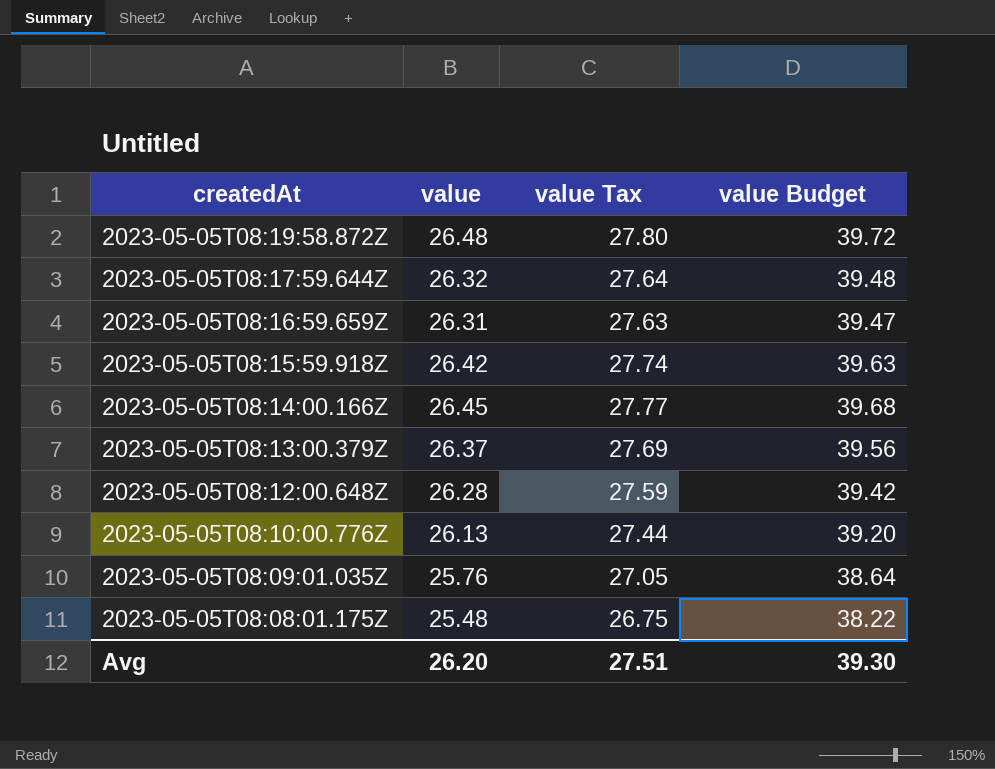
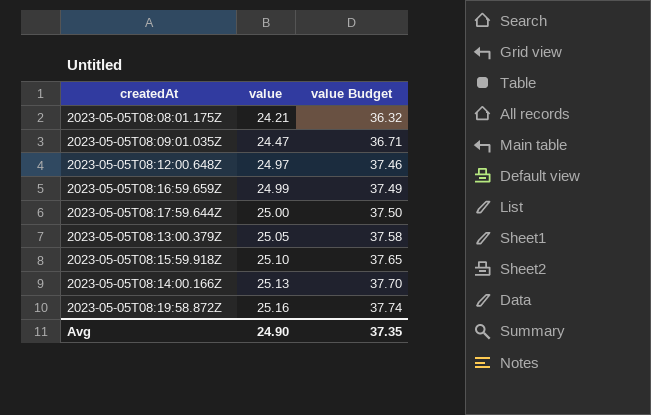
row order: createdAt descending -> value ascending
column value Tax | formula: [value] * 1.05 -> none
row 2023-05-05T08:10:00.776Z: 26.13 | 27.44 | 39.20 -> none
2023-05-05T08:08:01.175Z | value: 25.48 -> 24.21
2023-05-05T08:08:01.175Z | value Budget: 38.22 -> 36.32
2023-05-05T08:09:01.035Z | value: 25.76 -> 24.47
2023-05-05T08:09:01.035Z | value Budget: 38.64 -> 36.71
2023-05-05T08:12:00.648Z | value: 26.28 -> 24.97
2023-05-05T08:12:00.648Z | value Budget: 39.42 -> 37.46
2023-05-05T08:16:59.659Z | value: 26.31 -> 24.99
2023-05-05T08:16:59.659Z | value Budget: 39.47 -> 37.49
2023-05-05T08:17:59.644Z | value: 26.32 -> 25.00
2023-05-05T08:17:59.644Z | value Budget: 39.48 -> 37.50
2023-05-05T08:13:00.379Z | value: 26.37 -> 25.05
2023-05-05T08:13:00.379Z | value Budget: 39.56 -> 37.58
2023-05-05T08:15:59.918Z | value: 26.42 -> 25.10
2023-05-05T08:15:59.918Z | value Budget: 39.63 -> 37.65
2023-05-05T08:14:00.166Z | value: 26.45 -> 25.13
2023-05-05T08:14:00.166Z | value Budget: 39.68 -> 37.70
2023-05-05T08:19:58.872Z | value: 26.48 -> 25.16
2023-05-05T08:19:58.872Z | value Budget: 39.72 -> 37.74
Avg | value: 26.20 -> 24.90
Avg | value Budget: 39.30 -> 37.35

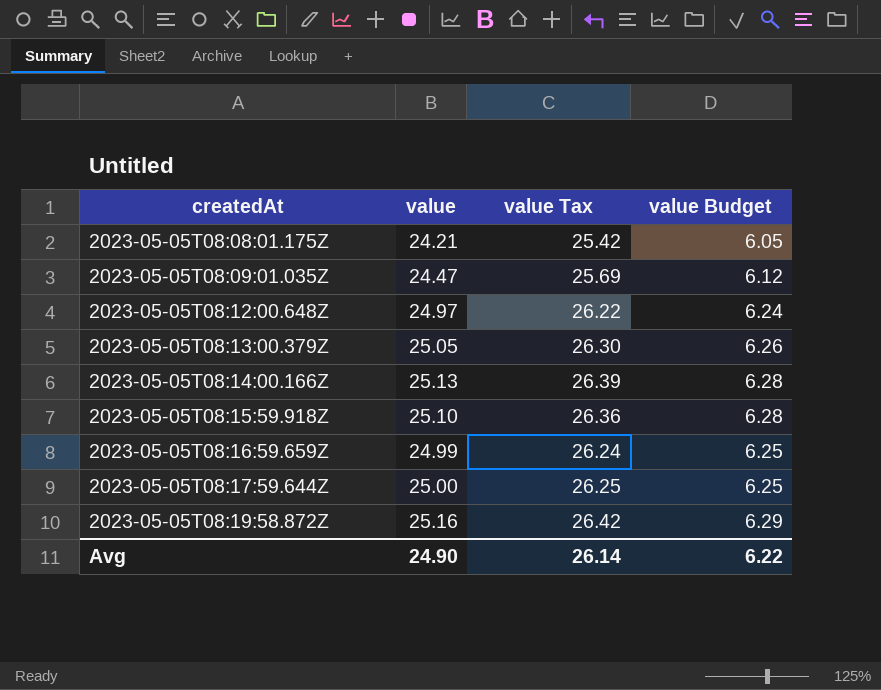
row order: value ascending -> createdAt ascending
column value Tax | formula: none -> [value] * 1.05
column value Budget | formula: [value] * 1.5 -> [value] * 0.25
Avg | value Budget: 37.35 -> 6.22

